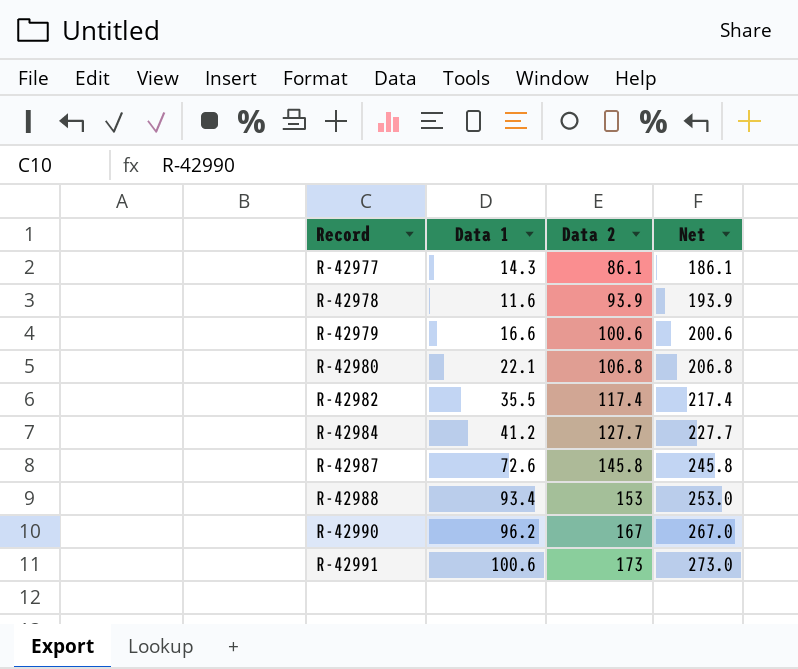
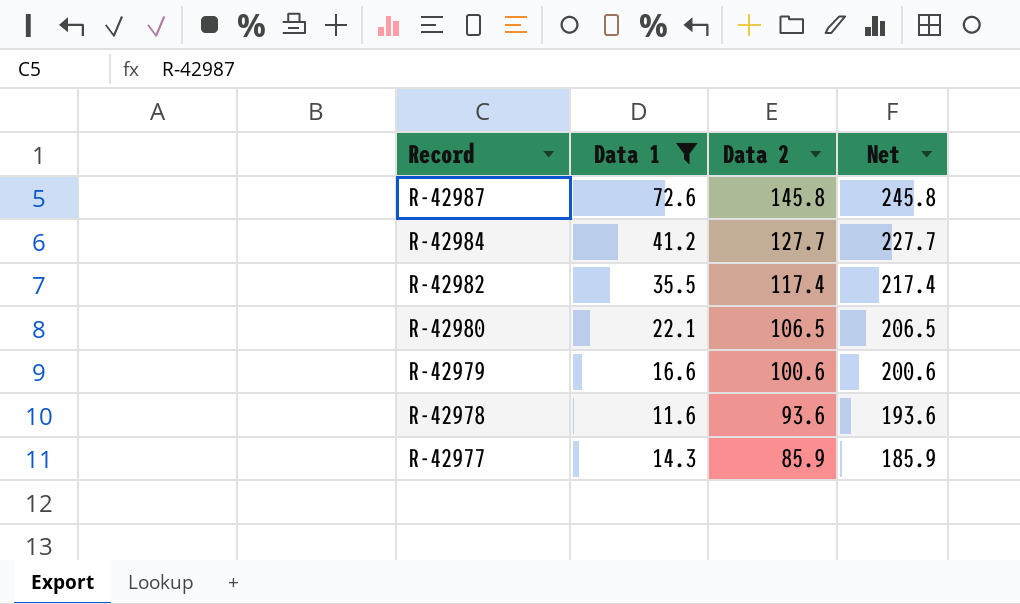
filter: none -> Data 1 <= 72.6
row order: Record ascending -> Record descending
R-42980 | Data 2: 106.8 -> 106.5
R-42980 | Net: 206.8 -> 206.5
R-42978 | Data 2: 93.9 -> 93.6
R-42978 | Net: 193.9 -> 193.6
R-42977 | Data 2: 86.1 -> 85.9
R-42977 | Net: 186.1 -> 185.9

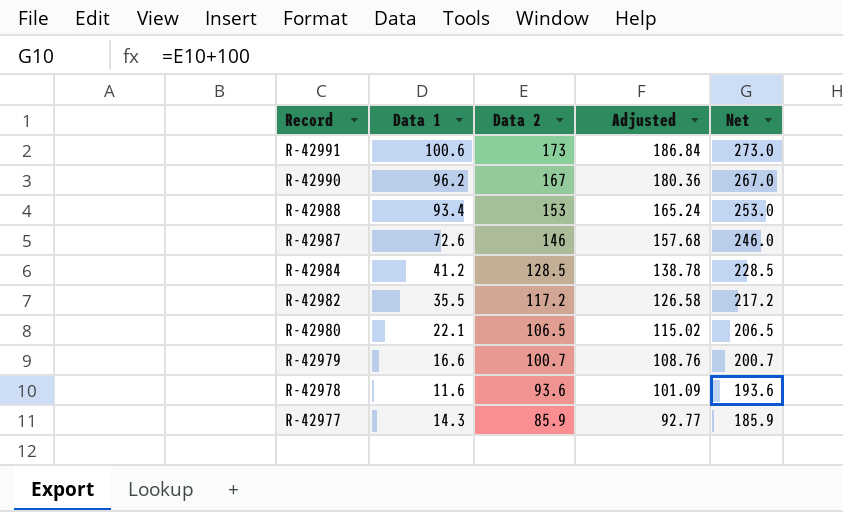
filter: Data 1 <= 72.6 -> none
column Adjusted | formula: none -> [Data 2] * 1.08
R-42987 | Data 2: 145.8 -> 146
R-42987 | Net: 245.8 -> 246.0
R-42984 | Data 2: 127.7 -> 128.5
R-42984 | Net: 227.7 -> 228.5
R-42982 | Data 2: 117.4 -> 117.2
R-42982 | Net: 217.4 -> 217.2
R-42979 | Data 2: 100.6 -> 100.7
R-42979 | Net: 200.6 -> 200.7

